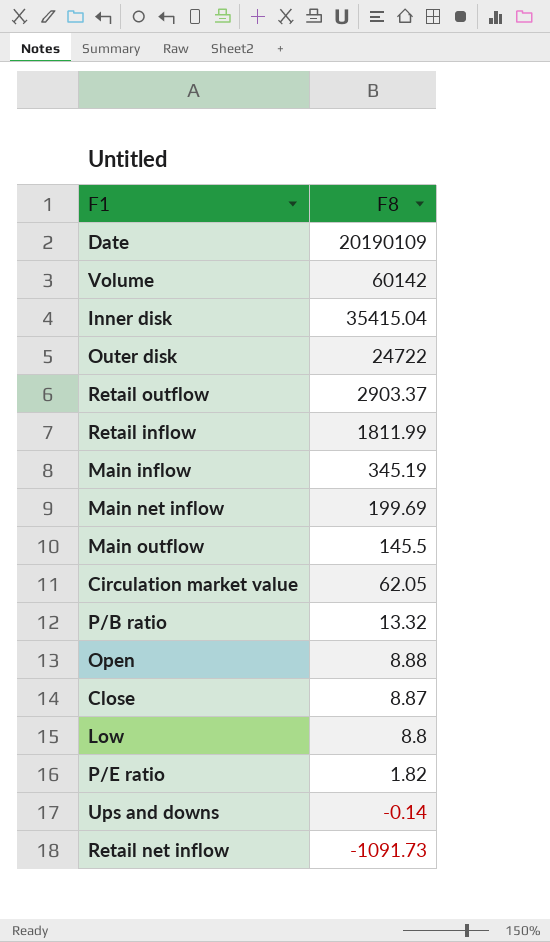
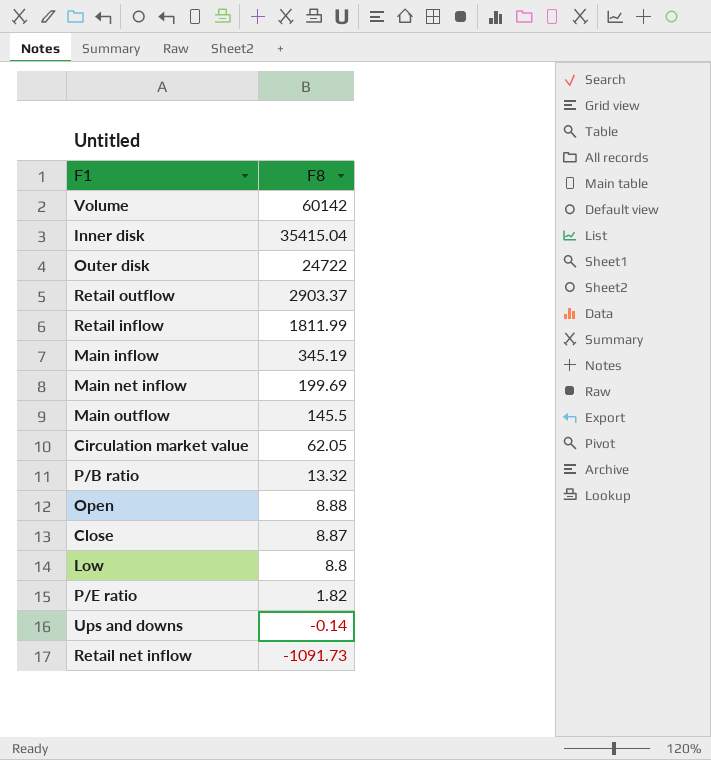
row Date: 20190109 -> none

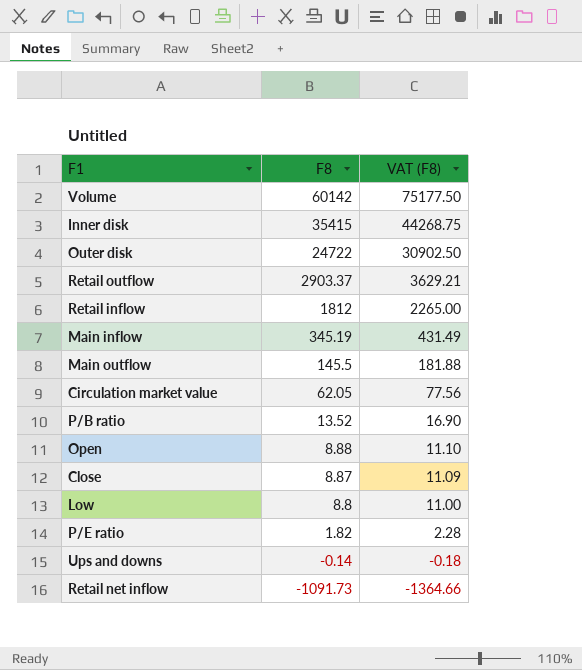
column VAT (F8) | formula: none -> [F8] * 1.25
row Main net inflow: 199.69 -> none
Inner disk | F8: 35415.04 -> 35415
Retail inflow | F8: 1811.99 -> 1812
P/B ratio | F8: 13.32 -> 13.52

